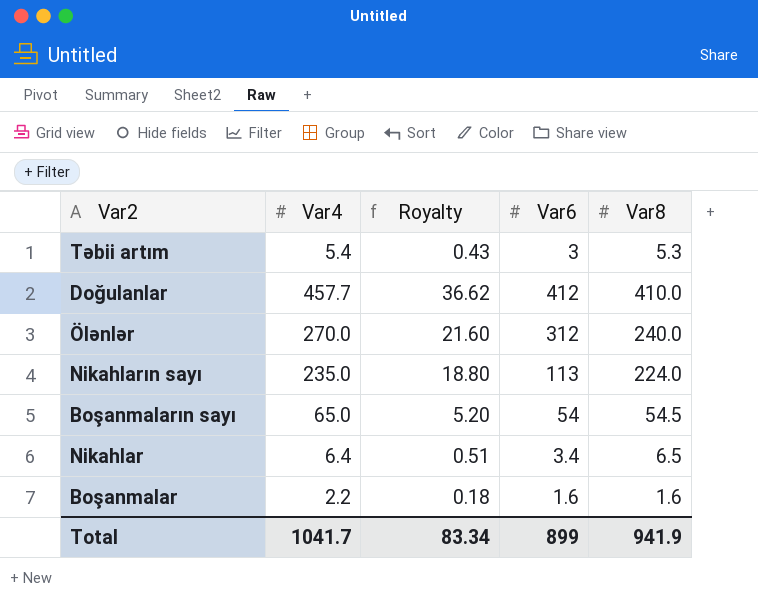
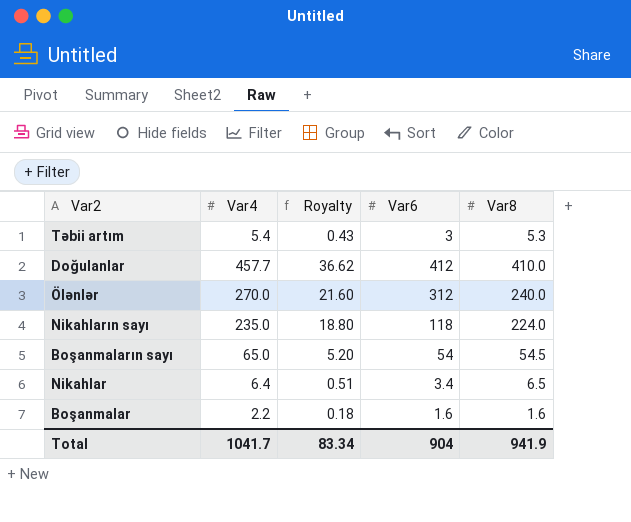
Nikahların sayı | Var6: 113 -> 118
Total | Var6: 899 -> 904

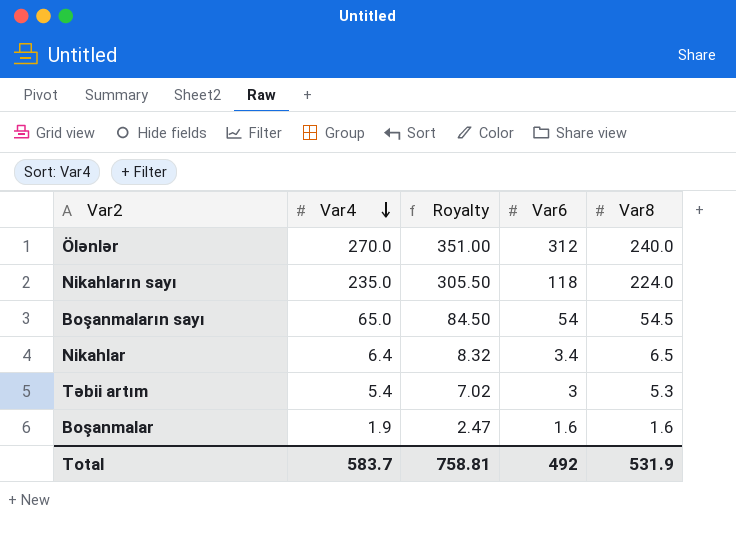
row order: none -> Var4 descending
column Royalty | formula: [Var4] * 0.08 -> [Var4] * 1.3
row Doğulanlar: 457.7 | 36.62 | 412 | 410.0 -> none
Boşanmalar | Var4: 2.2 -> 1.9
Total | Var4: 1041.7 -> 583.7
Total | Royalty: 83.34 -> 758.81
Total | Var6: 904 -> 492
Total | Var8: 941.9 -> 531.9

